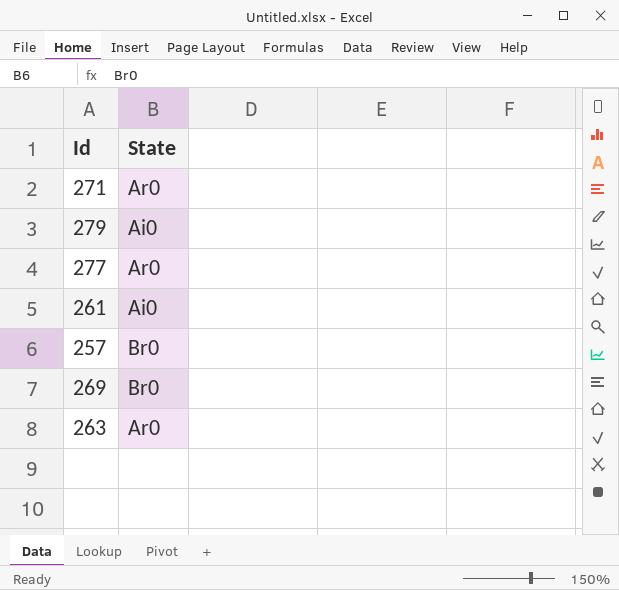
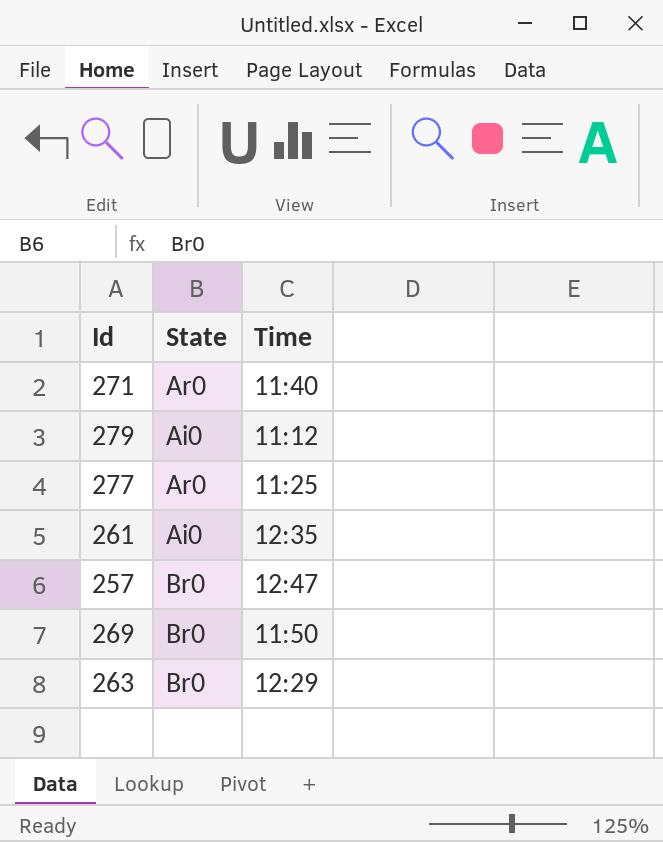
column Time | position: none -> 3
263 | State: Ar0 -> Br0

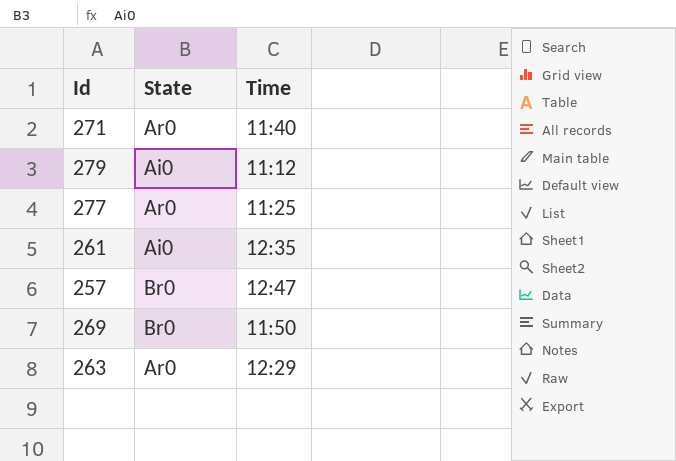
263 | State: Br0 -> Ar0

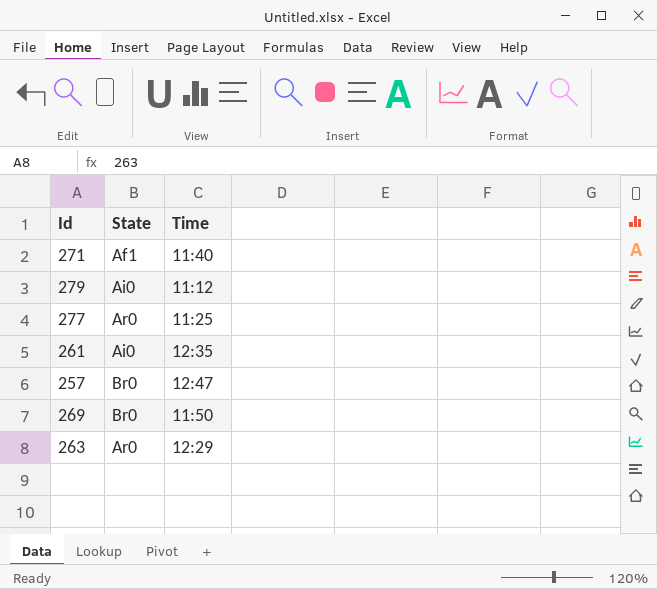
271 | State: Ar0 -> Af1

